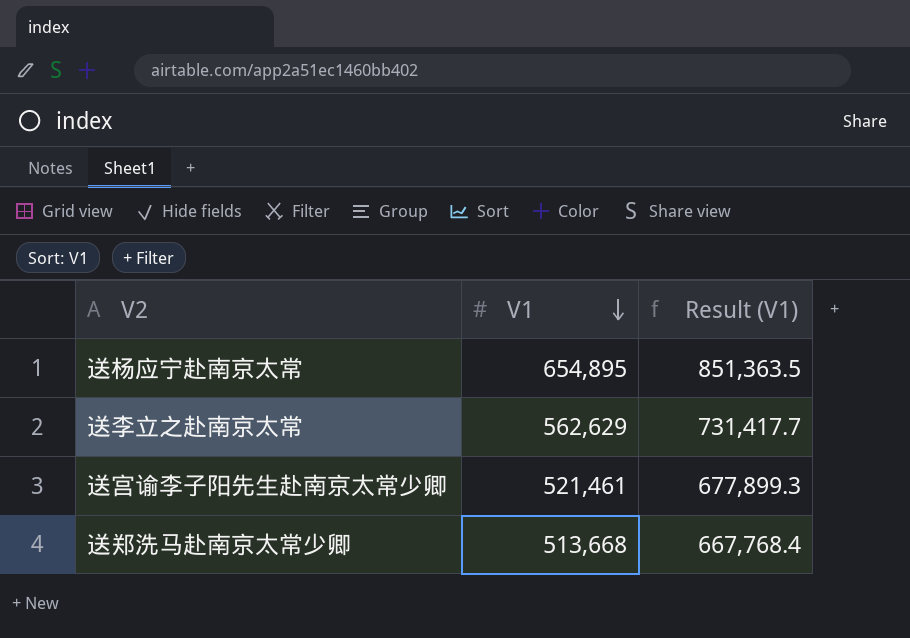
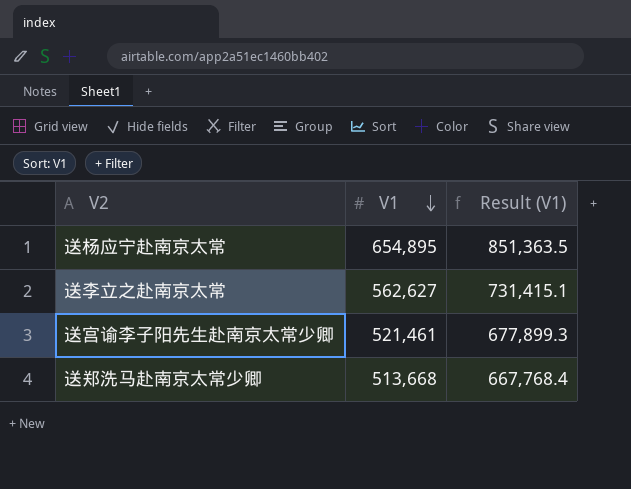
送李立之赴南京太常 | V1: 562,629 -> 562,627
送李立之赴南京太常 | Result (V1): 731,417.7 -> 731,415.1

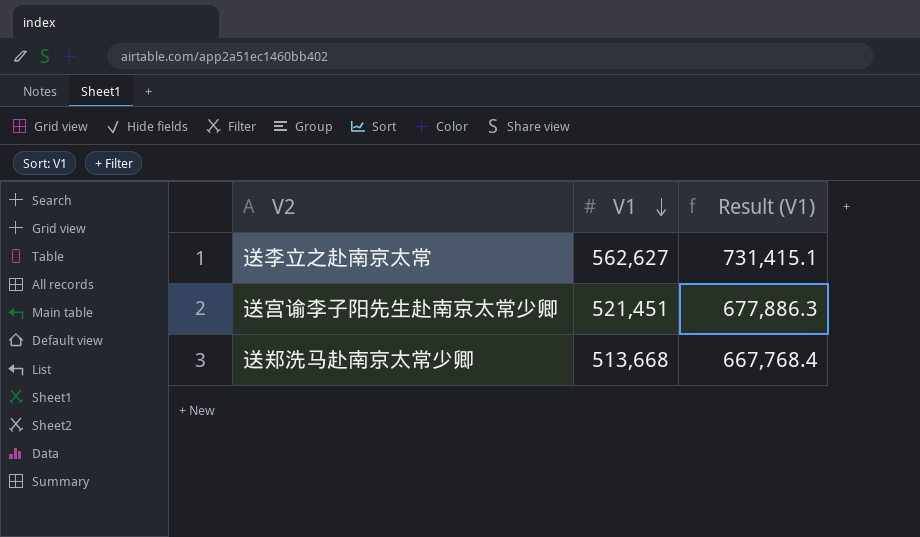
row 送杨应宁赴南京太常: 654,895 | 851,363.5 -> none
送宫谕李子阳先生赴南京太常少卿 | V1: 521,461 -> 521,451
送宫谕李子阳先生赴南京太常少卿 | Result (V1): 677,899.3 -> 677,886.3

